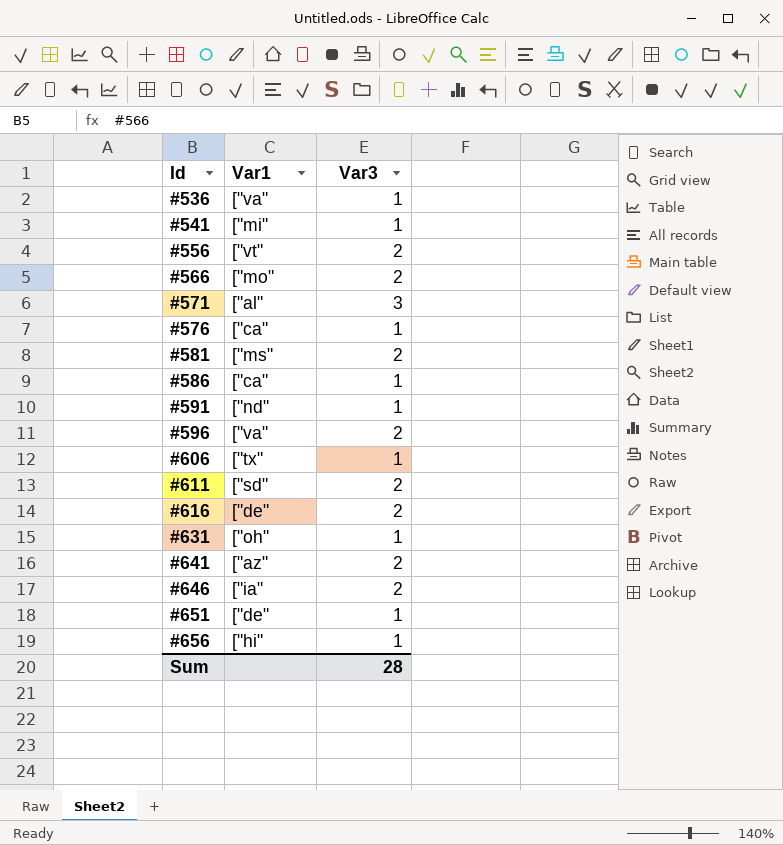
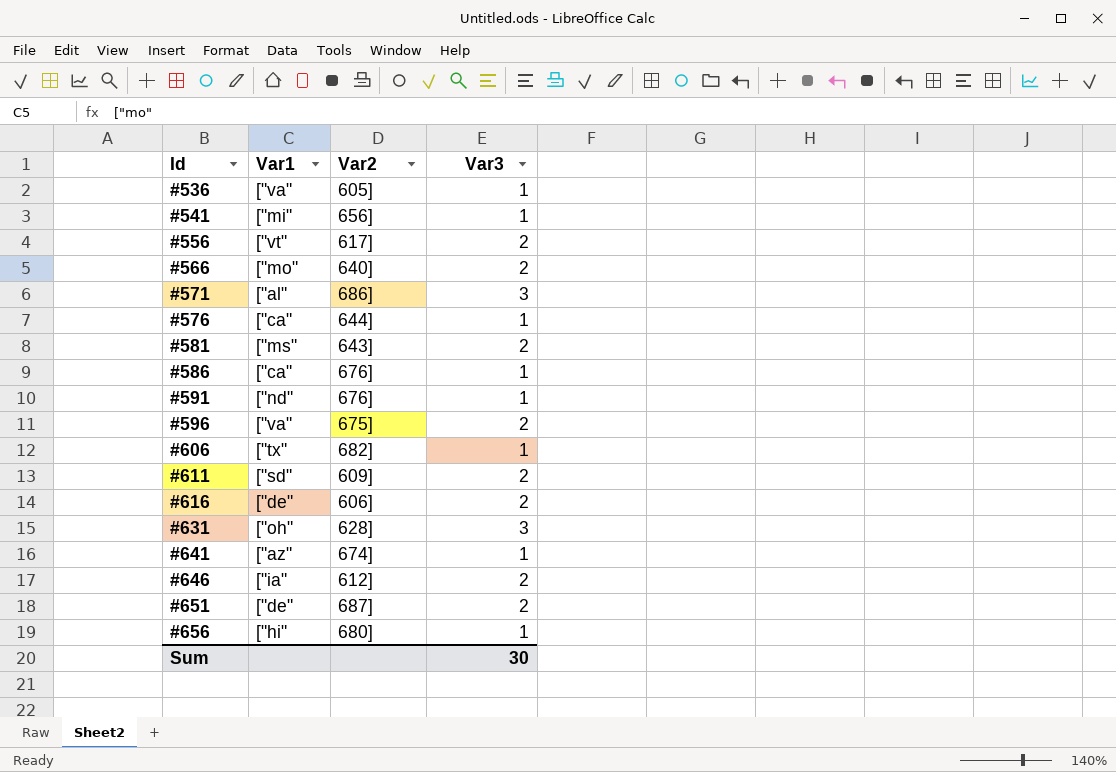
column Var2 | position: none -> 3
#631 | Var3: 1 -> 3
#641 | Var3: 2 -> 1
#651 | Var3: 1 -> 2
Sum | Var3: 28 -> 30

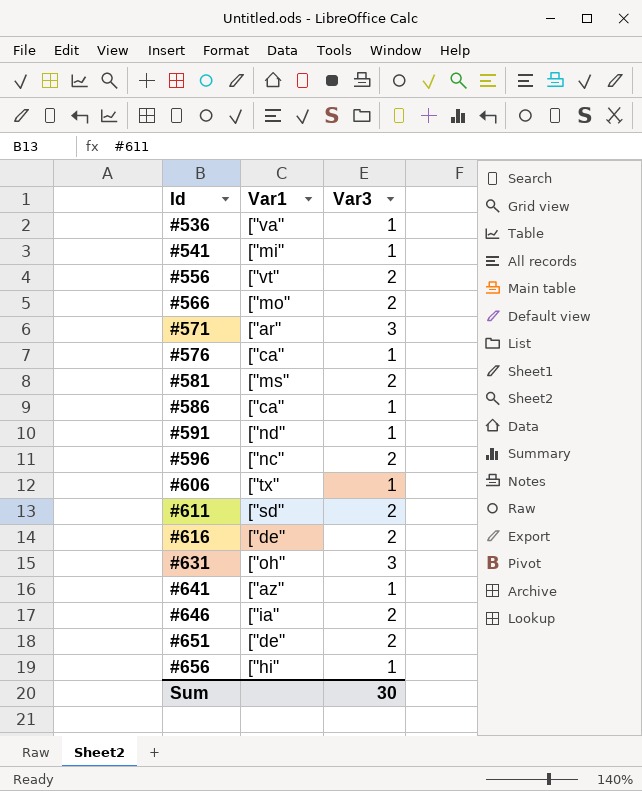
column Var2 | position: 3 -> none
#571 | Var1: ["al" -> ["ar"
#596 | Var1: ["va" -> ["nc"

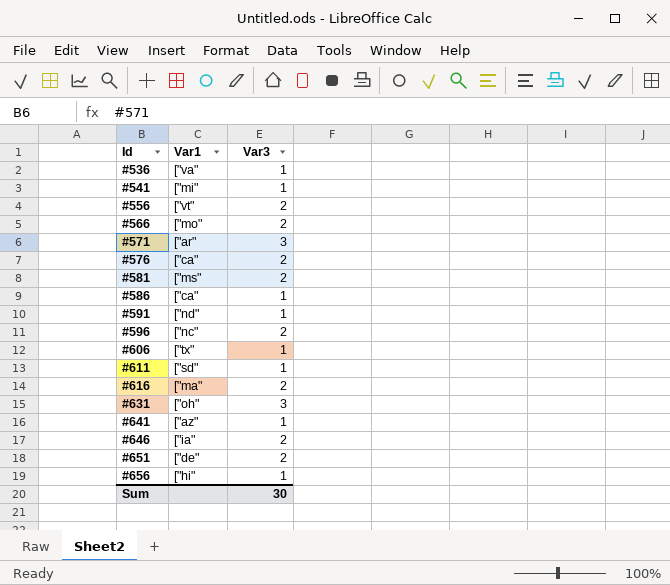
#576 | Var3: 1 -> 2
#611 | Var3: 2 -> 1
#616 | Var1: ["de" -> ["ma"

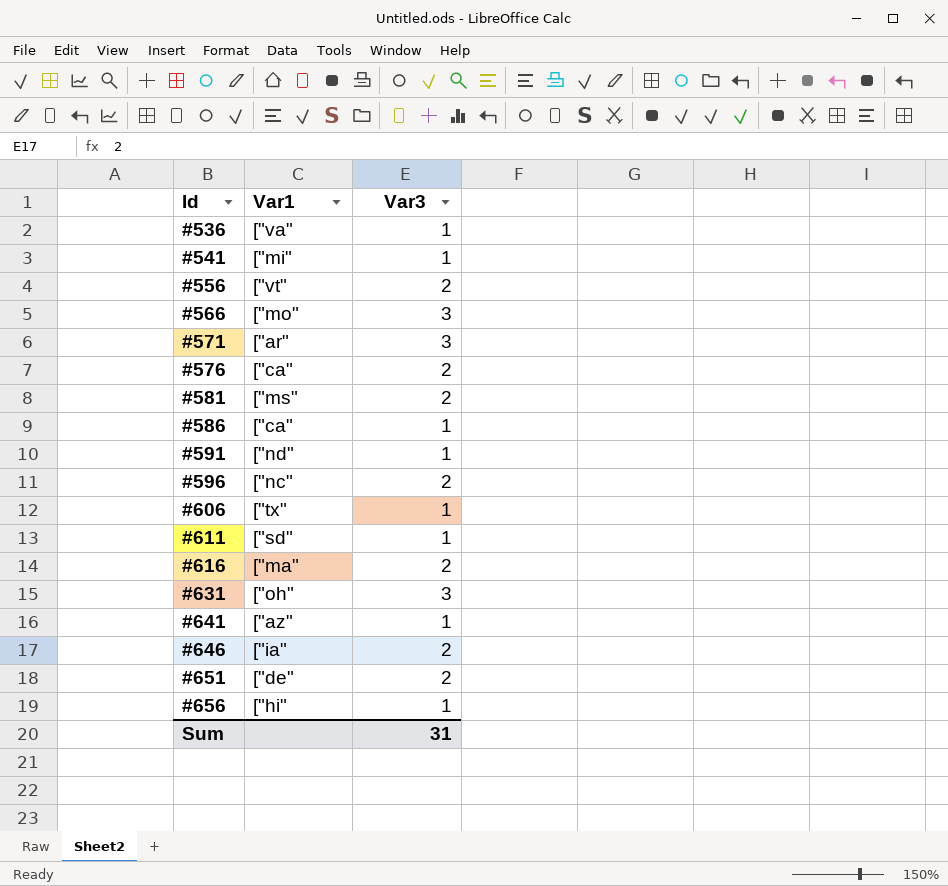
#566 | Var3: 2 -> 3
Sum | Var3: 30 -> 31

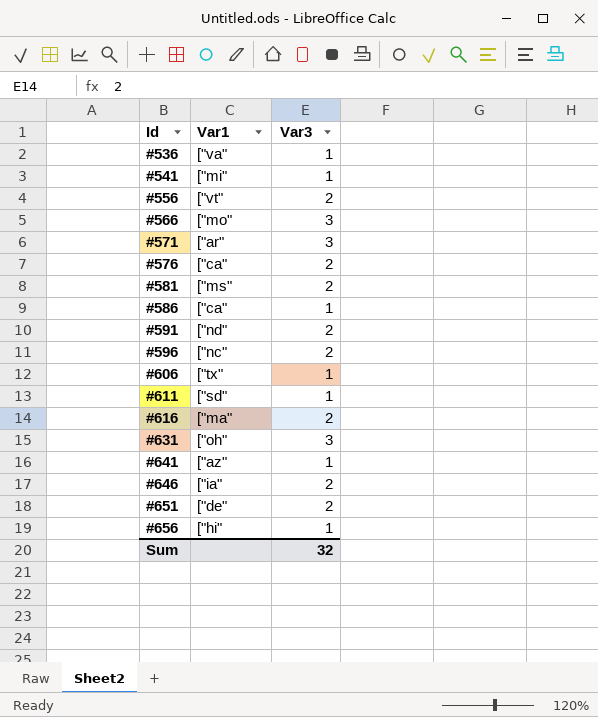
#591 | Var3: 1 -> 2
Sum | Var3: 31 -> 32

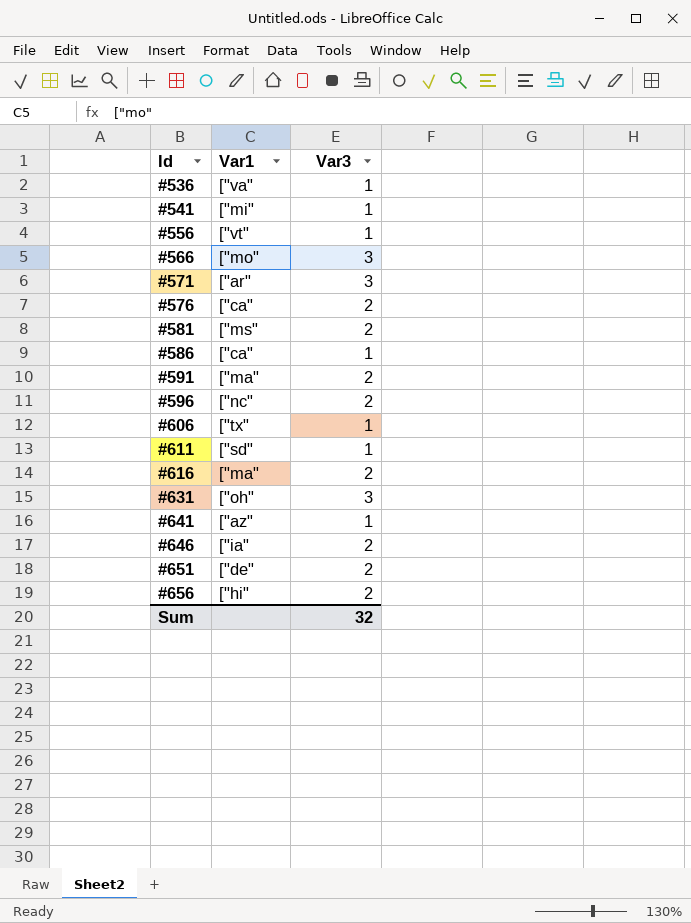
#556 | Var3: 2 -> 1
#591 | Var1: ["nd" -> ["ma"
#656 | Var3: 1 -> 2

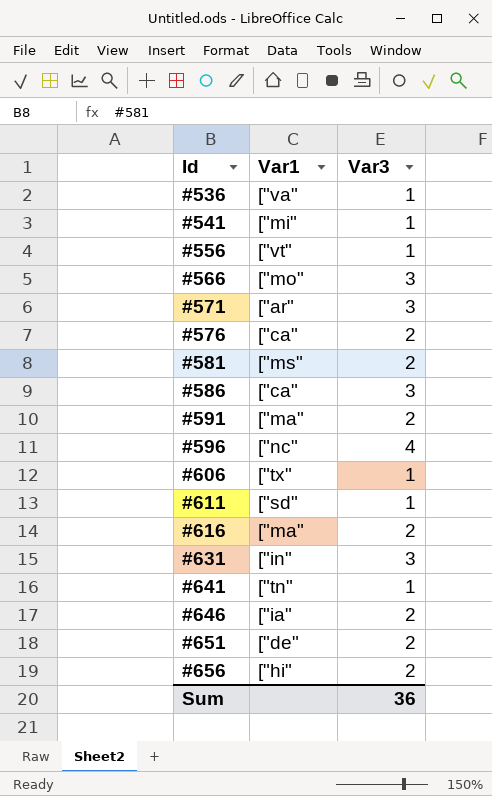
#586 | Var3: 1 -> 3
#596 | Var3: 2 -> 4
#631 | Var1: ["oh" -> ["in"
#641 | Var1: ["az" -> ["tn"
Sum | Var3: 32 -> 36

